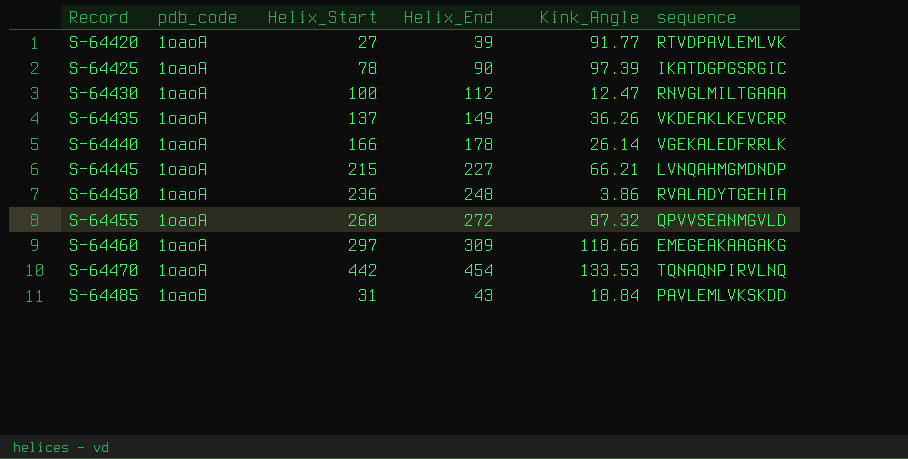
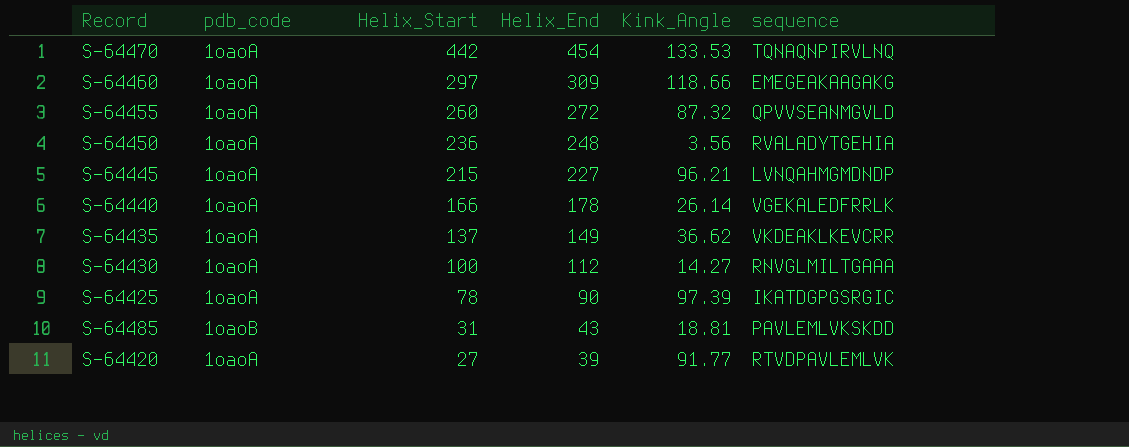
row order: Record ascending -> Helix_Start descending
S-64450 | Kink_Angle: 3.86 -> 3.56
S-64445 | Kink_Angle: 66.21 -> 96.21
S-64435 | Kink_Angle: 36.26 -> 36.62
S-64430 | Kink_Angle: 12.47 -> 14.27
S-64485 | Kink_Angle: 18.84 -> 18.81

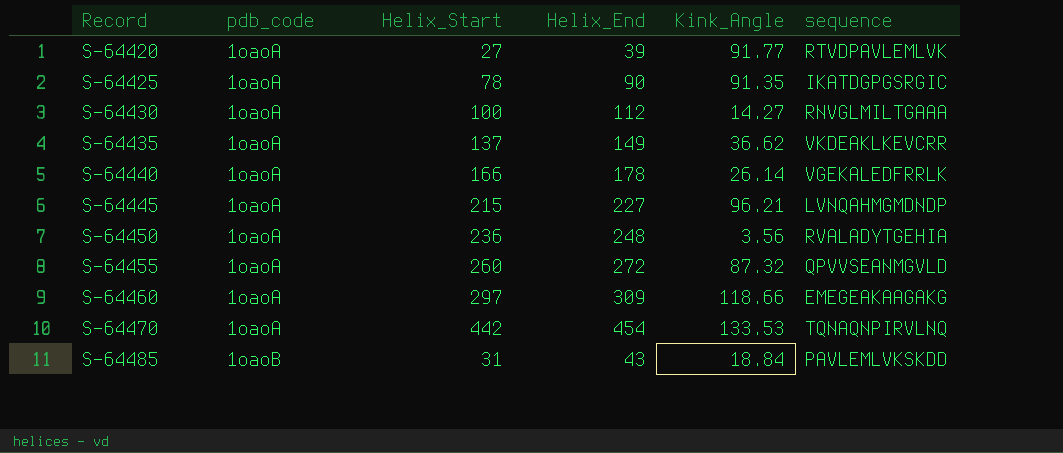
row order: Helix_Start descending -> Record ascending
S-64425 | Kink_Angle: 97.39 -> 91.35
S-64485 | Kink_Angle: 18.81 -> 18.84

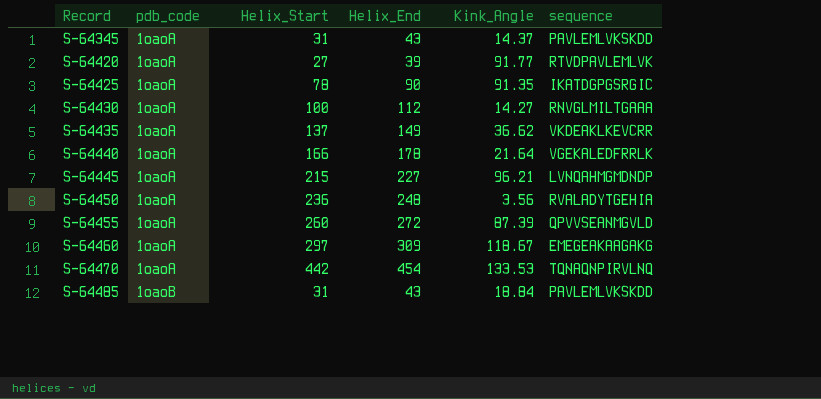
row S-64345: none -> 1oaoA | 31 | 43 | 14.37 | PAVLEMLVKSKDD
S-64440 | Kink_Angle: 26.14 -> 21.64
S-64455 | Kink_Angle: 87.32 -> 87.39
S-64460 | Kink_Angle: 118.66 -> 118.67

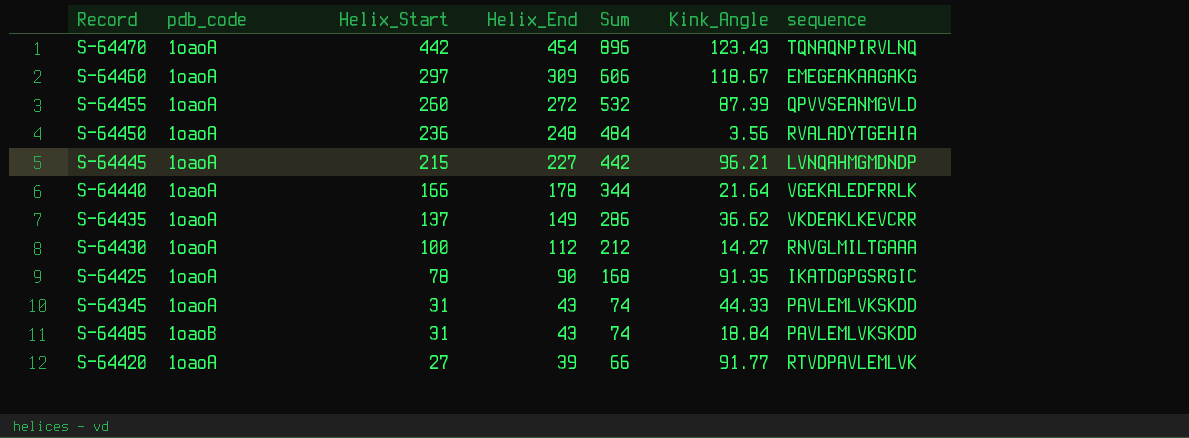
row order: Record ascending -> Helix_Start descending
column Sum | formula: none -> [Helix_Start] + [Helix_End]
S-64470 | Kink_Angle: 133.53 -> 123.43
S-64345 | Kink_Angle: 14.37 -> 44.33

